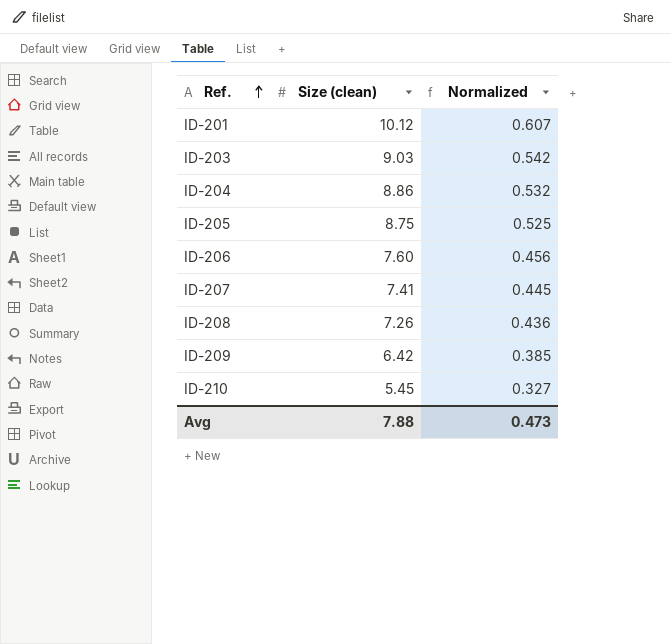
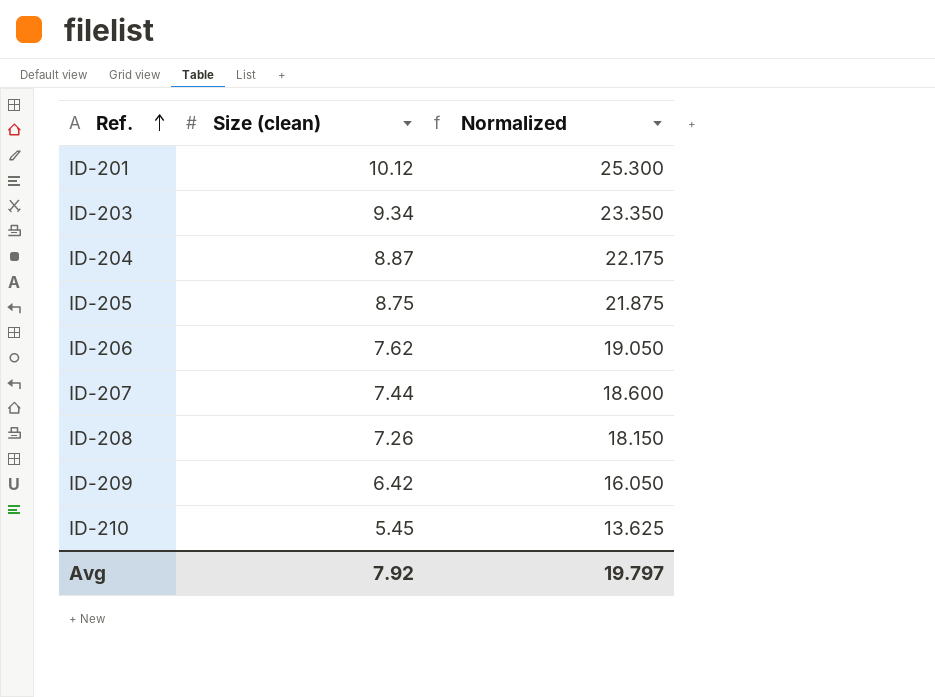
column Normalized | formula: [Size (clean)] * 0.06 -> [Size (clean)] * 2.5
ID-203 | Size (clean): 9.03 -> 9.34
ID-204 | Size (clean): 8.86 -> 8.87
ID-206 | Size (clean): 7.60 -> 7.62
ID-207 | Size (clean): 7.41 -> 7.44
Avg | Size (clean): 7.88 -> 7.92
Avg | Normalized: 0.473 -> 19.797

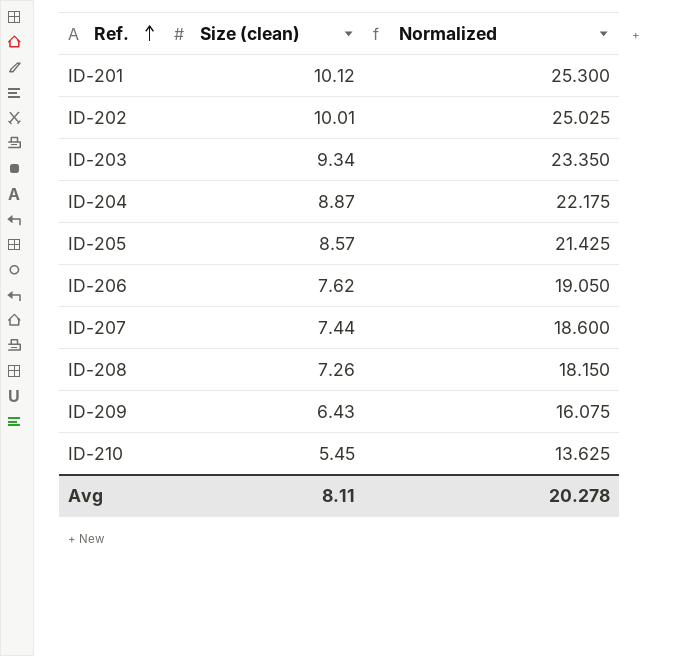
row ID-202: none -> 10.01 | 25.025
ID-205 | Size (clean): 8.75 -> 8.57
ID-205 | Normalized: 21.875 -> 21.425
ID-209 | Size (clean): 6.42 -> 6.43
ID-209 | Normalized: 16.050 -> 16.075
Avg | Size (clean): 7.92 -> 8.11
Avg | Normalized: 19.797 -> 20.278

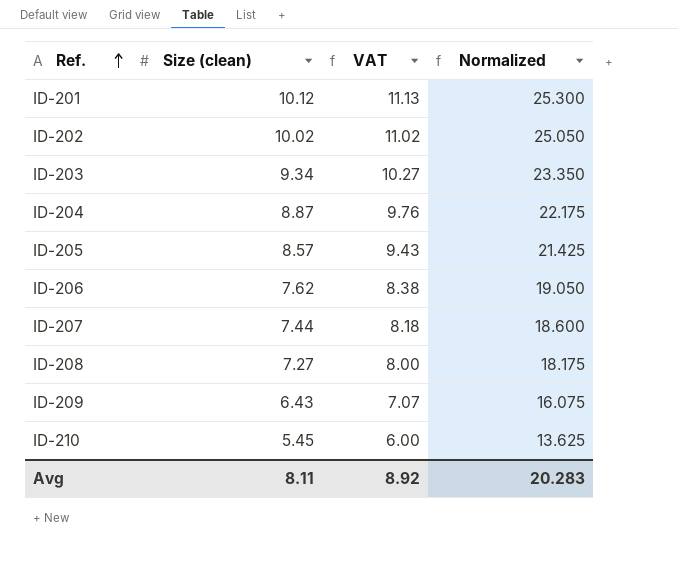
column VAT | formula: none -> [Size (clean)] * 1.1
ID-202 | Size (clean): 10.01 -> 10.02
ID-202 | Normalized: 25.025 -> 25.050
ID-208 | Size (clean): 7.26 -> 7.27
ID-208 | Normalized: 18.150 -> 18.175
Avg | Normalized: 20.278 -> 20.283

